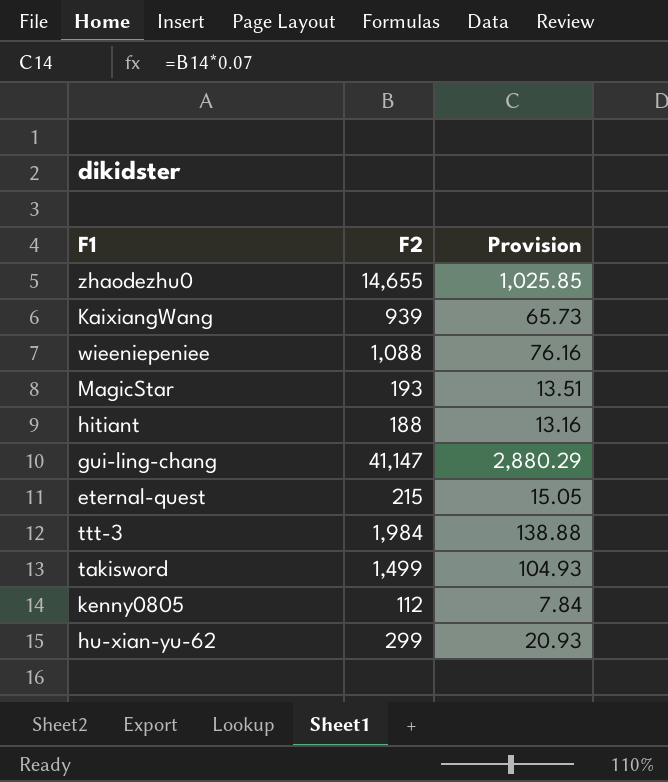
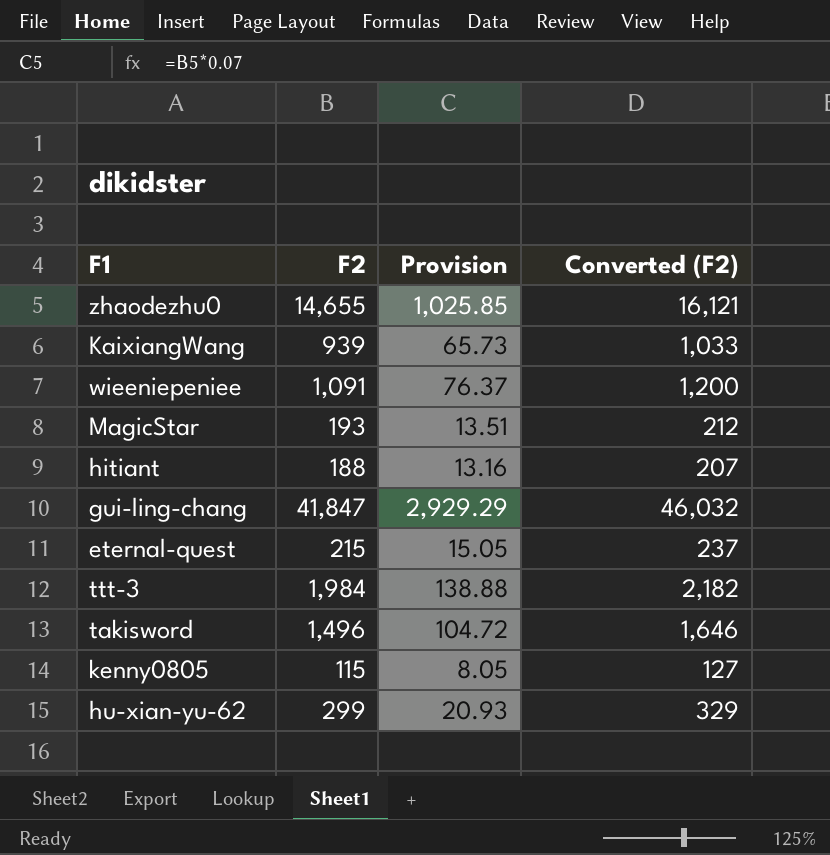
column Converted (F2) | formula: none -> [F2] * 1.1
wieeniepeniee | F2: 1,088 -> 1,091
wieeniepeniee | Provision: 76.16 -> 76.37
gui-ling-chang | F2: 41,147 -> 41,847
gui-ling-chang | Provision: 2,880.29 -> 2,929.29
takisword | F2: 1,499 -> 1,496
takisword | Provision: 104.93 -> 104.72
kenny0805 | F2: 112 -> 115
kenny0805 | Provision: 7.84 -> 8.05

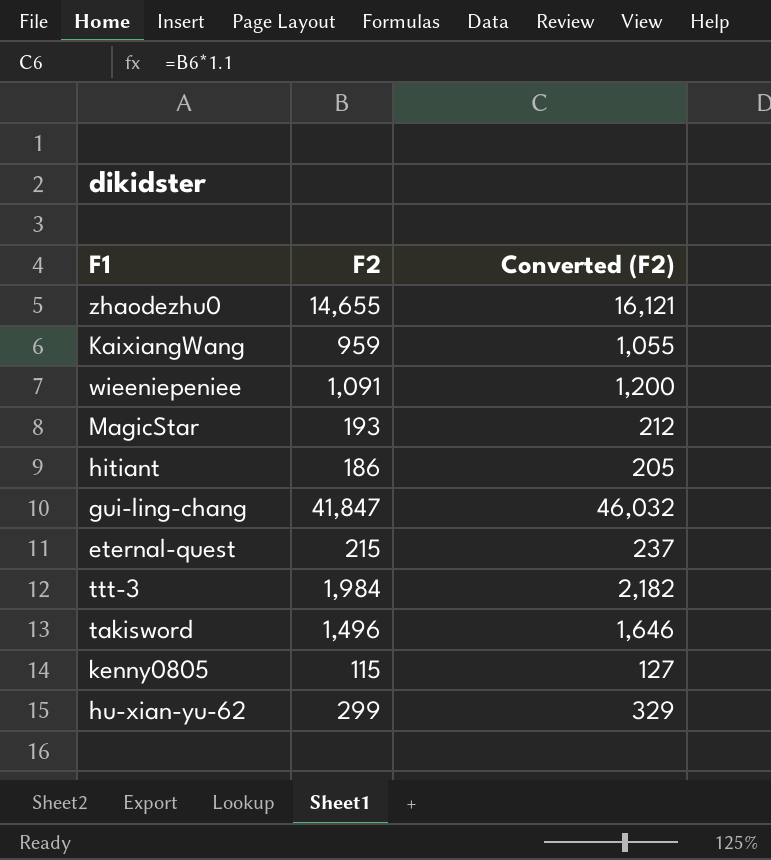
column Provision | formula: [F2] * 0.07 -> none
KaixiangWang | F2: 939 -> 959
KaixiangWang | Converted (F2): 1,033 -> 1,055
hitiant | F2: 188 -> 186
hitiant | Converted (F2): 207 -> 205

